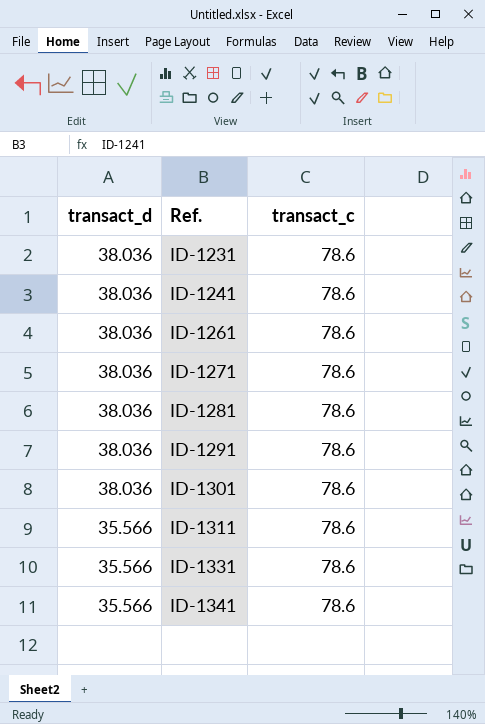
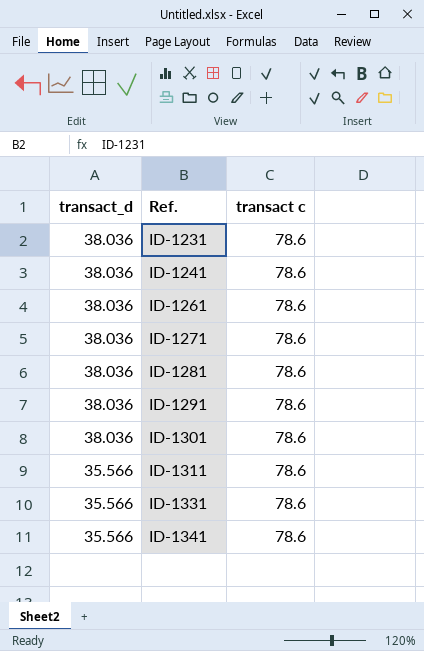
column name: transact_c -> transact c

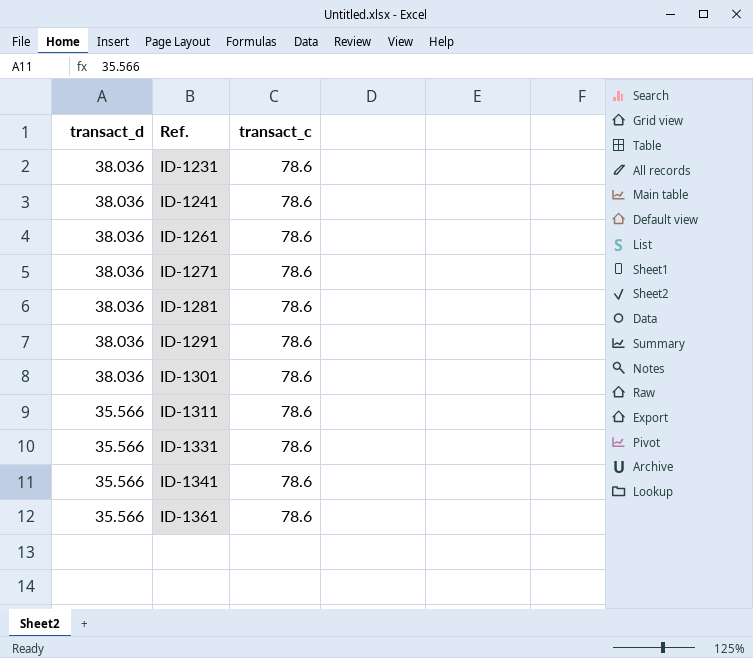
column name: transact c -> transact_c
row ID-1361: none -> 35.566 | 78.6

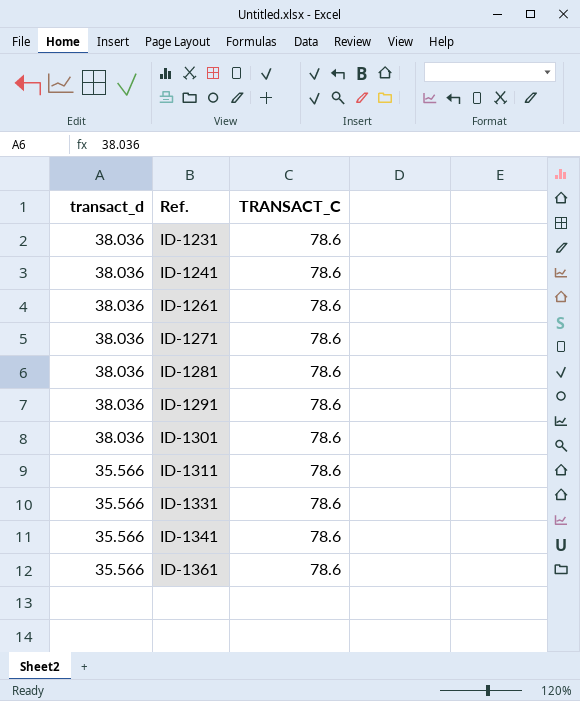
column name: transact_c -> TRANSACT_C

